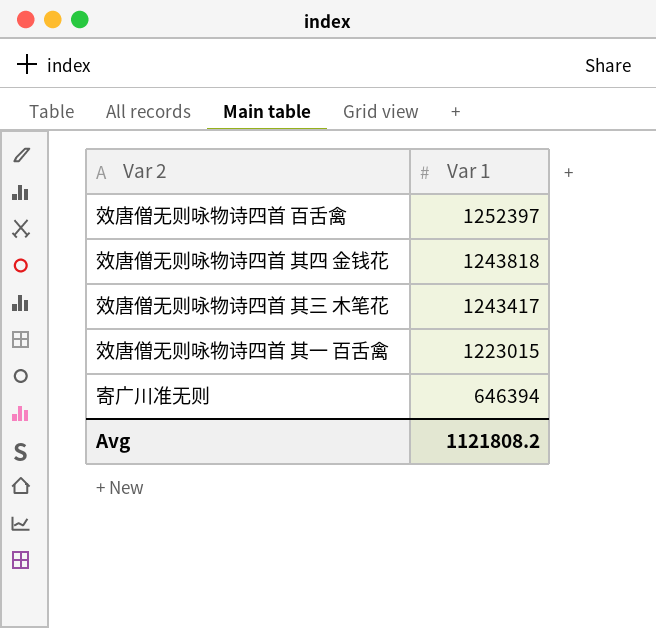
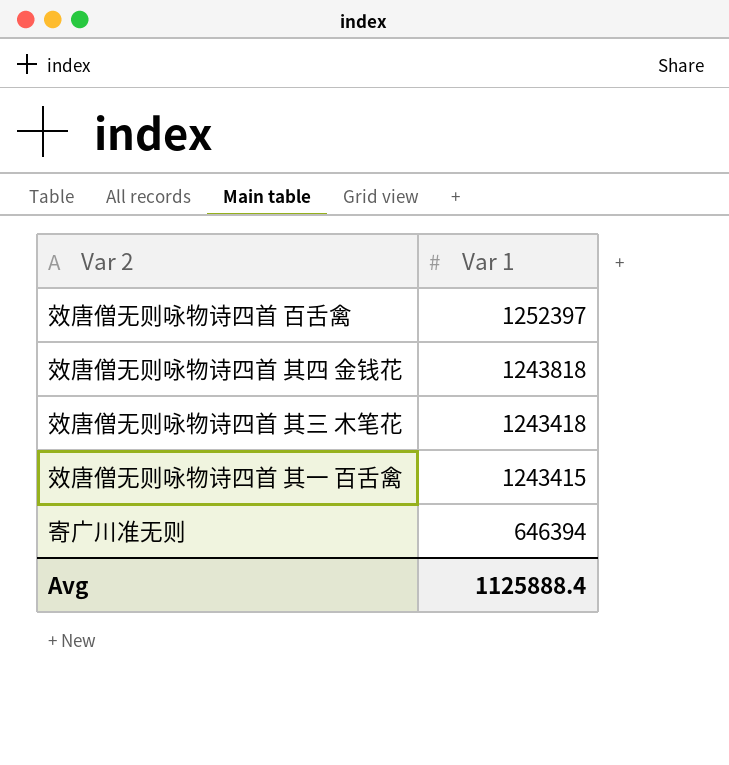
效唐僧无则咏物诗四首 其三 木笔花 | Var 1: 1243417 -> 1243418
效唐僧无则咏物诗四首 其一 百舌禽 | Var 1: 1223015 -> 1243415
Avg | Var 1: 1121808.2 -> 1125888.4

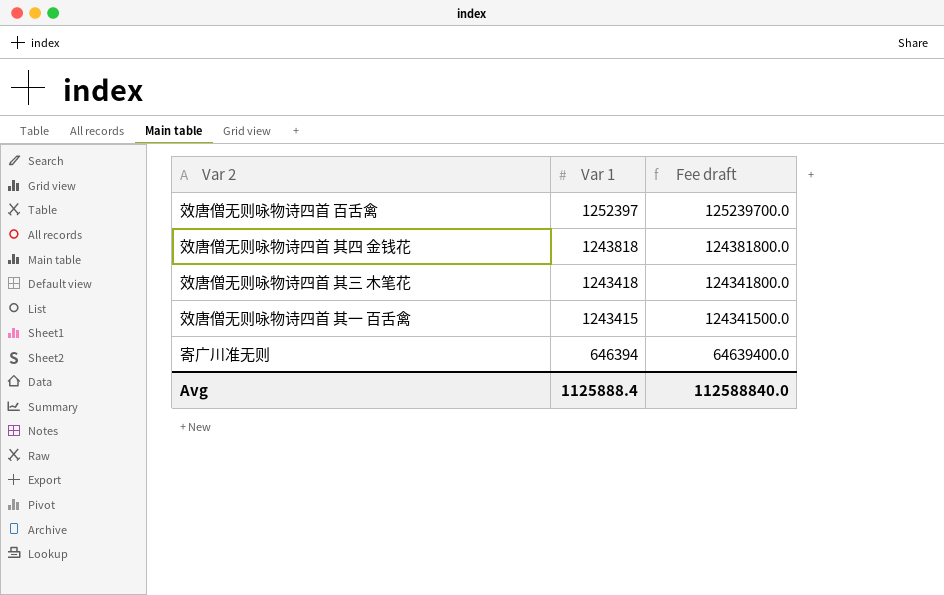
column Fee draft | formula: none -> [Var 1] * 100

